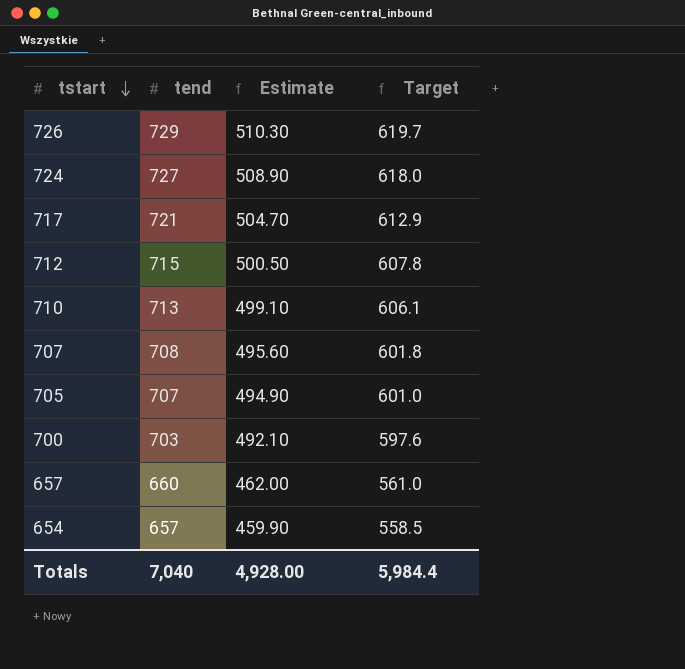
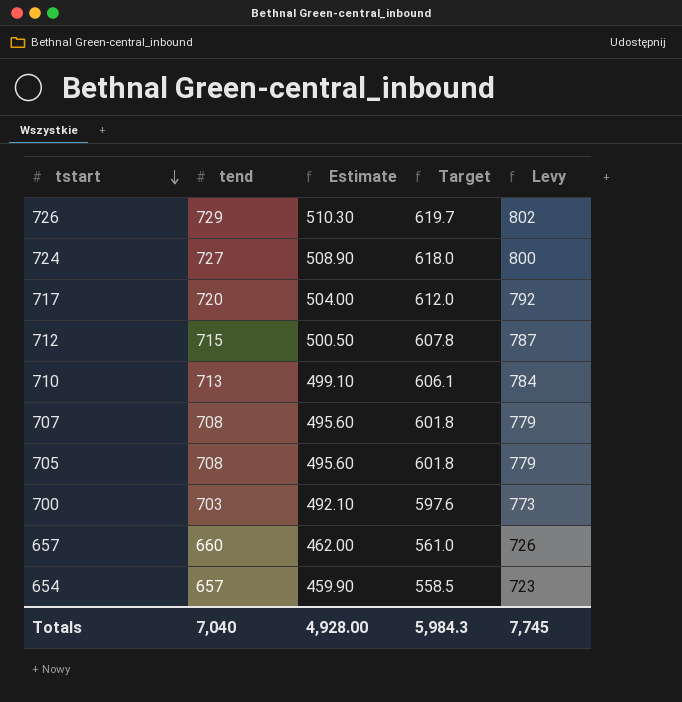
column Levy | formula: none -> [tend] * 1.1
717 | tend: 721 -> 720
717 | Estimate: 504.70 -> 504.00
717 | Target: 612.9 -> 612.0
705 | tend: 707 -> 708
705 | Estimate: 494.90 -> 495.60
705 | Target: 601.0 -> 601.8
Totals | Target: 5,984.4 -> 5,984.3

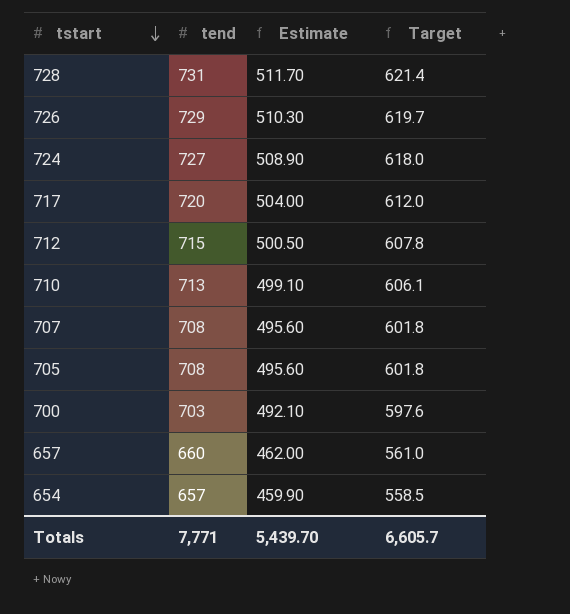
column Levy | formula: [tend] * 1.1 -> none
row 728: none -> 731 | 511.70 | 621.4
Totals | tend: 7,040 -> 7,771
Totals | Estimate: 4,928.00 -> 5,439.70
Totals | Target: 5,984.3 -> 6,605.7

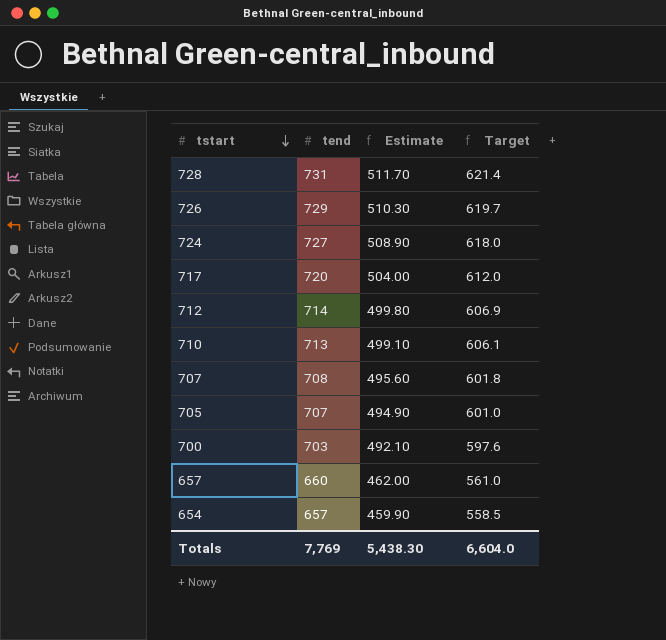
712 | tend: 715 -> 714
712 | Estimate: 500.50 -> 499.80
712 | Target: 607.8 -> 606.9
705 | tend: 708 -> 707
705 | Estimate: 495.60 -> 494.90
705 | Target: 601.8 -> 601.0
Totals | tend: 7,771 -> 7,769
Totals | Estimate: 5,439.70 -> 5,438.30
Totals | Target: 6,605.7 -> 6,604.0

